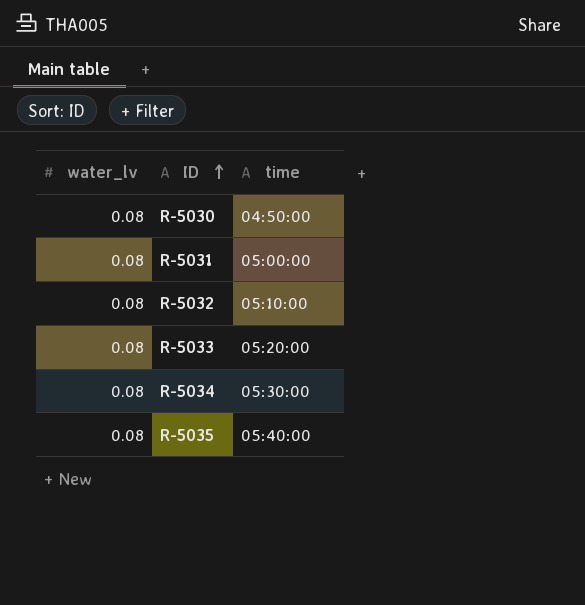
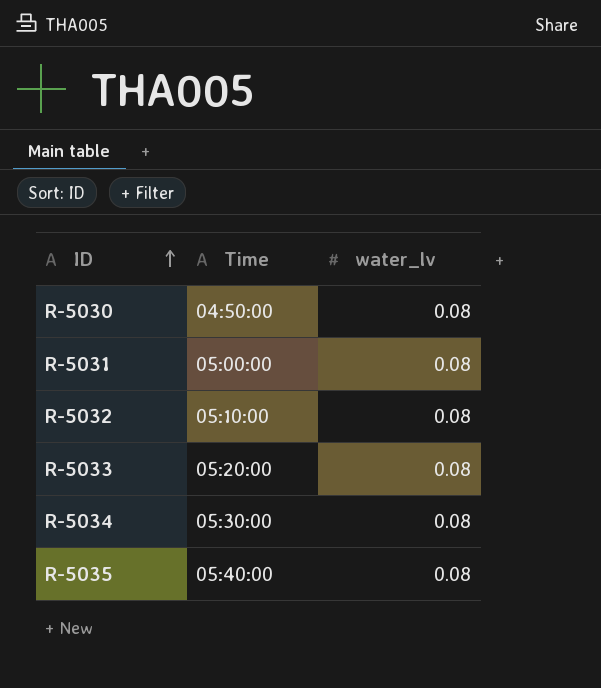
column name: time -> Time
column water_lv | position: 1 -> 3

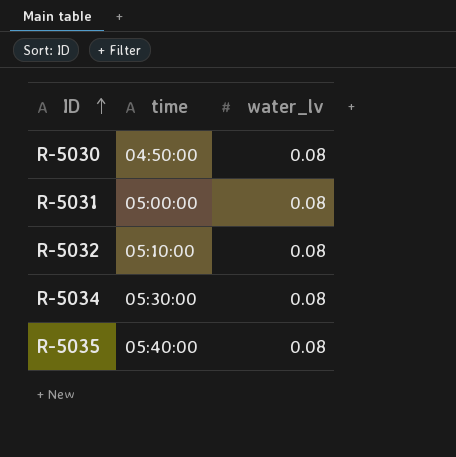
column name: Time -> time
row R-5033: 05:20:00 | 0.08 -> none

